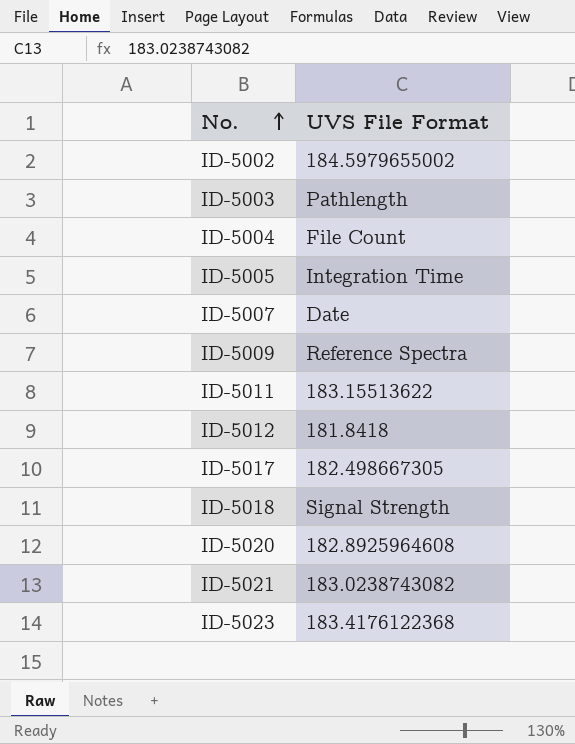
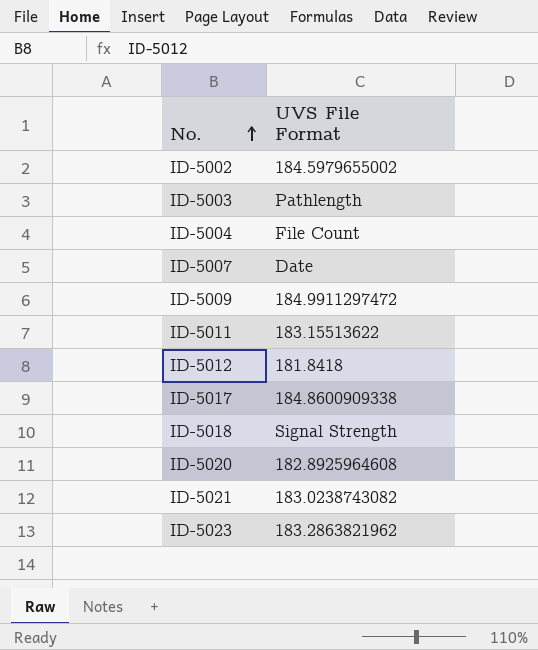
row ID-5005: Integration Time -> none
ID-5009 | UVS File Format: Reference Spectra -> 184.9911297472
ID-5017 | UVS File Format: 182.498667305 -> 184.8600909338
ID-5023 | UVS File Format: 183.4176122368 -> 183.2863821962

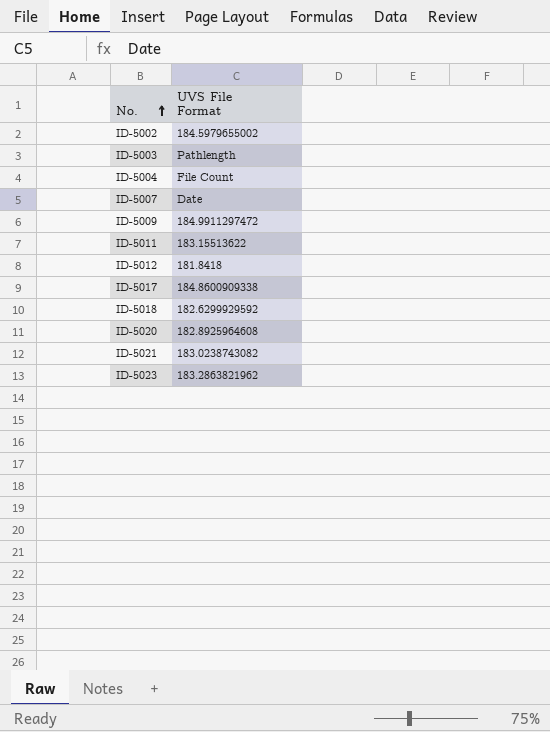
ID-5018 | UVS File Format: Signal Strength -> 182.6299929592

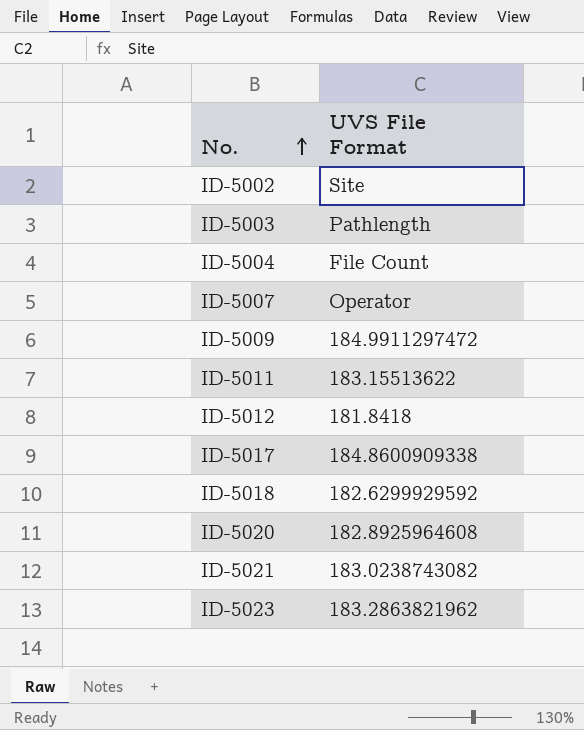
ID-5002 | UVS File Format: 184.5979655002 -> Site
ID-5007 | UVS File Format: Date -> Operator

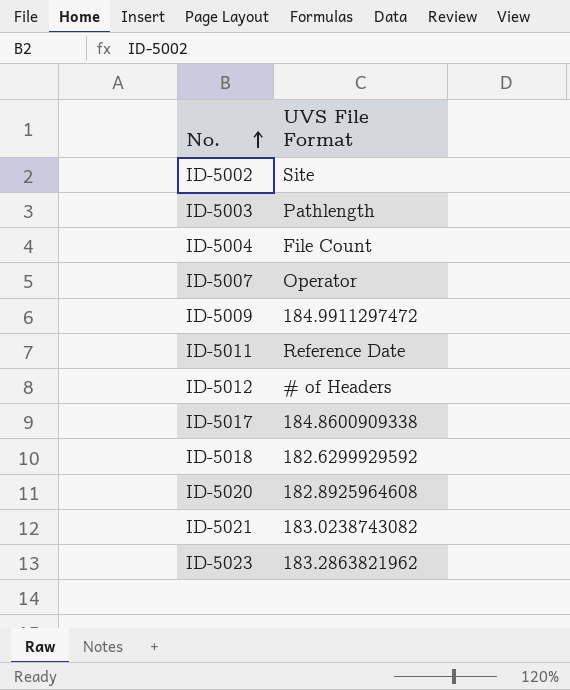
ID-5011 | UVS File Format: 183.15513622 -> Reference Date
ID-5012 | UVS File Format: 181.8418 -> # of Headers

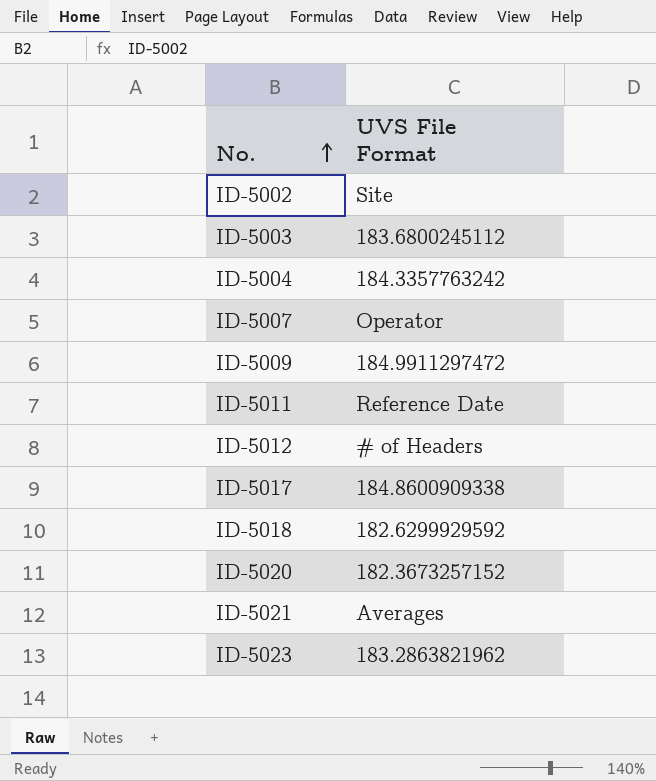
ID-5003 | UVS File Format: Pathlength -> 183.6800245112
ID-5004 | UVS File Format: File Count -> 184.3357763242
ID-5020 | UVS File Format: 182.8925964608 -> 182.3673257152
ID-5021 | UVS File Format: 183.0238743082 -> Averages

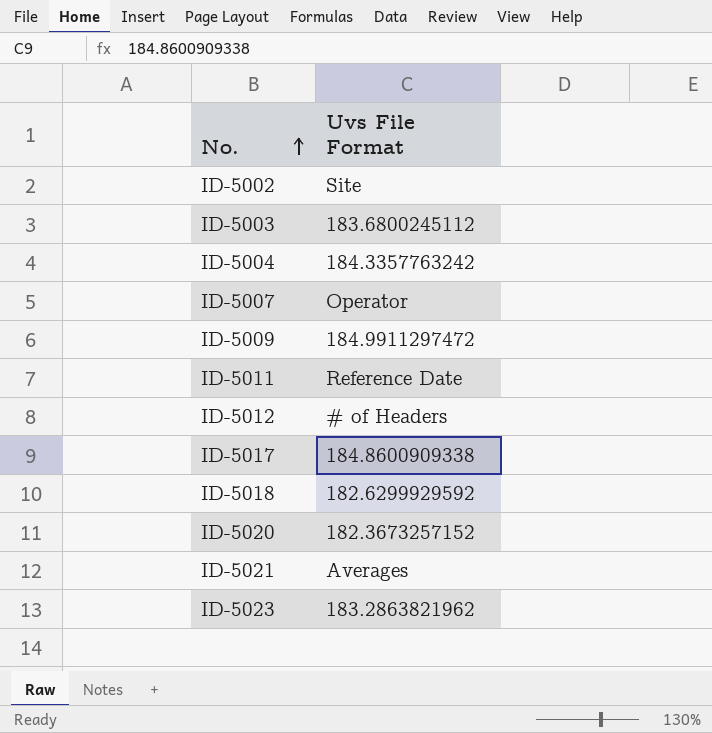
column name: UVS File Format -> Uvs File Format

